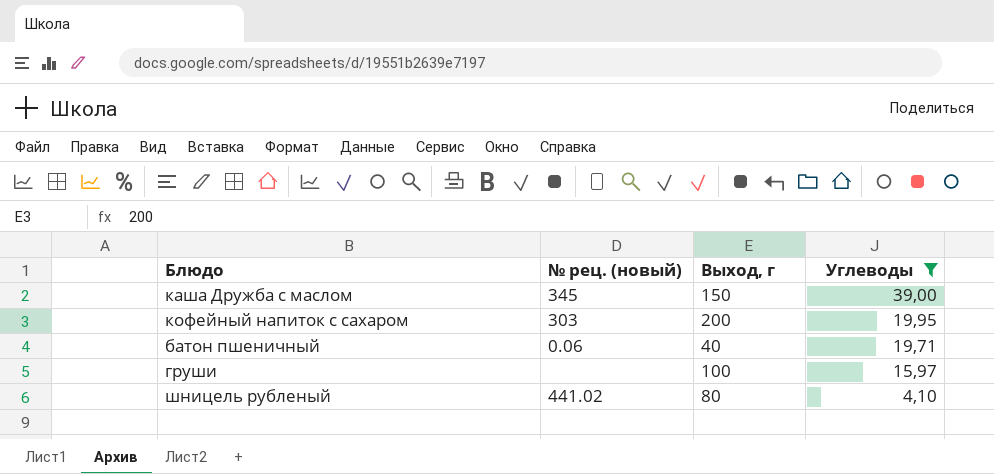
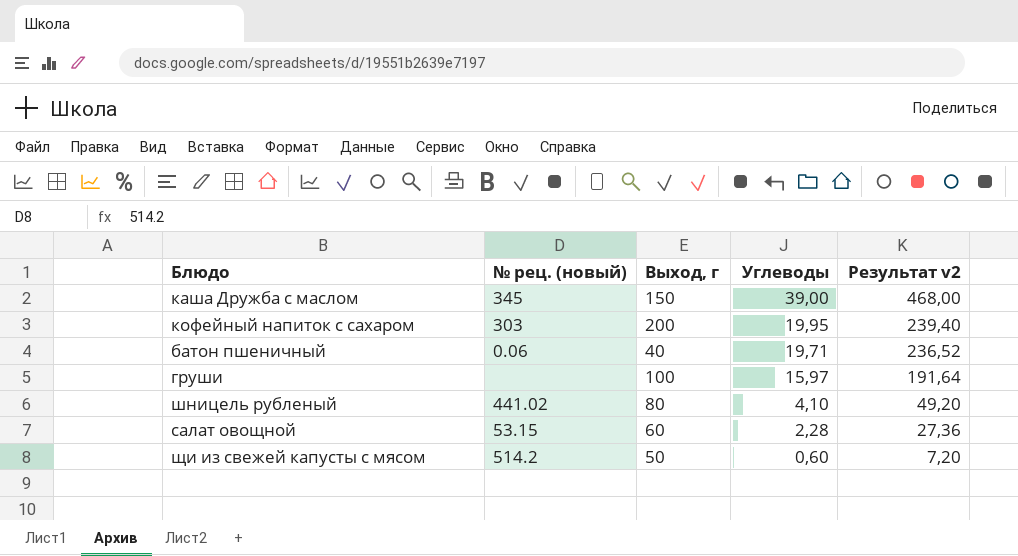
filter: Углеводы >= 4,10 -> none
column Результат v2 | formula: none -> [Углеводы] * 12

